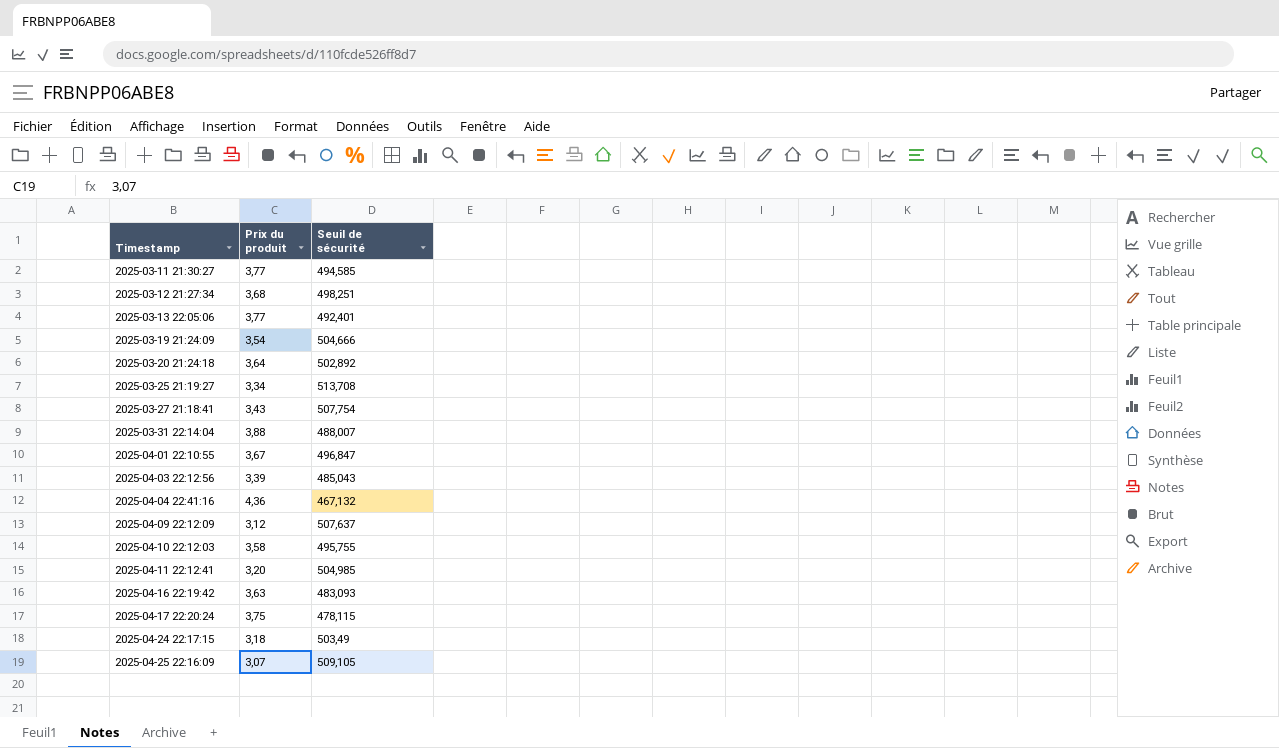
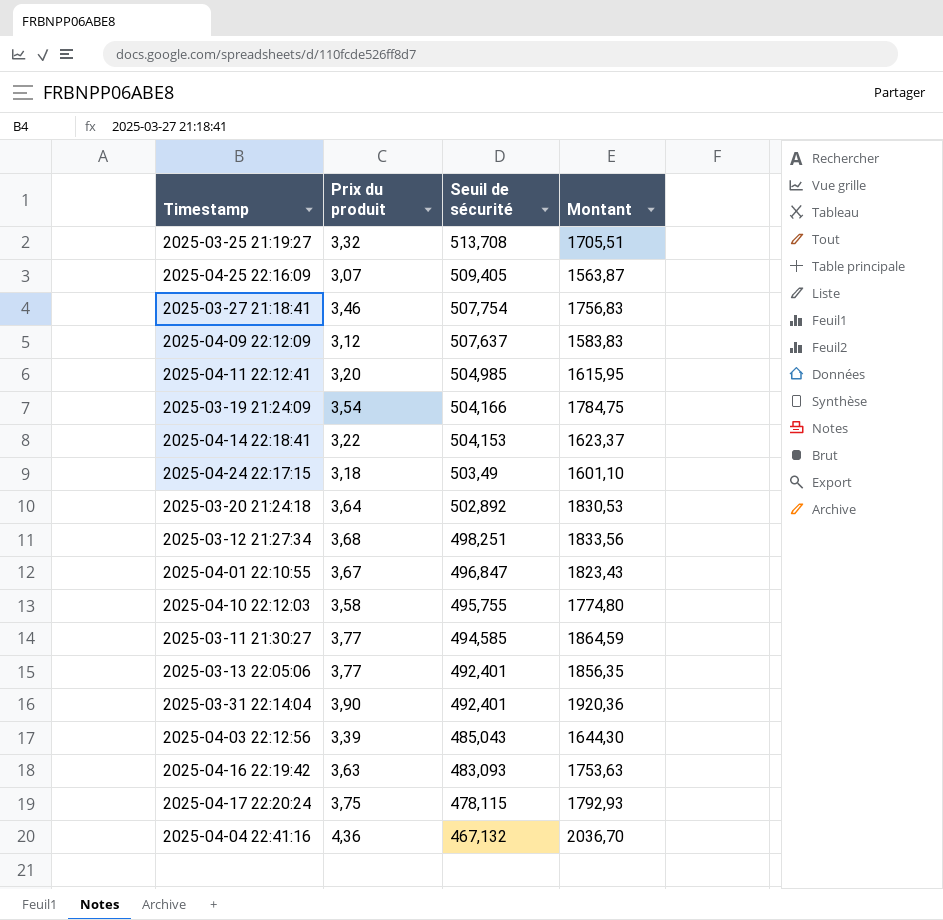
row order: Timestamp ascending -> Seuil de sécurité descending
column Montant | formula: none -> [Prix du produit] * [Seuil de sécurité]
2025-03-25 21:19:27 | Prix du produit: 3,34 -> 3,32
2025-04-25 22:16:09 | Seuil de sécurité: 509,105 -> 509,405
2025-03-27 21:18:41 | Prix du produit: 3,43 -> 3,46
2025-03-19 21:24:09 | Seuil de sécurité: 504,666 -> 504,166
row 2025-04-14 22:18:41: none -> 3,22 | 504,153 | 1623,37
2025-03-31 22:14:04 | Prix du produit: 3,88 -> 3,90
2025-03-31 22:14:04 | Seuil de sécurité: 488,007 -> 492,401

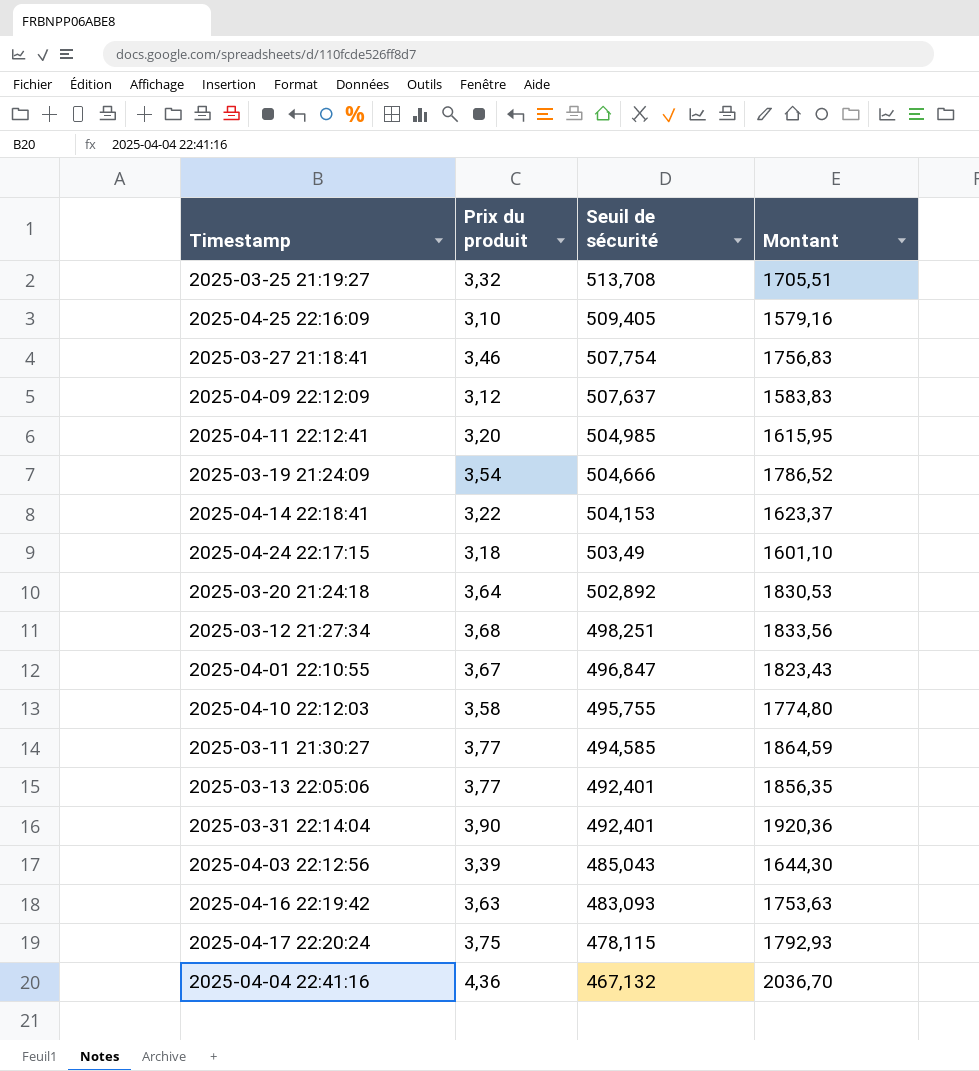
2025-04-25 22:16:09 | Prix du produit: 3,07 -> 3,10
2025-04-25 22:16:09 | Montant: 1563,87 -> 1579,16
2025-03-19 21:24:09 | Seuil de sécurité: 504,166 -> 504,666
2025-03-19 21:24:09 | Montant: 1784,75 -> 1786,52

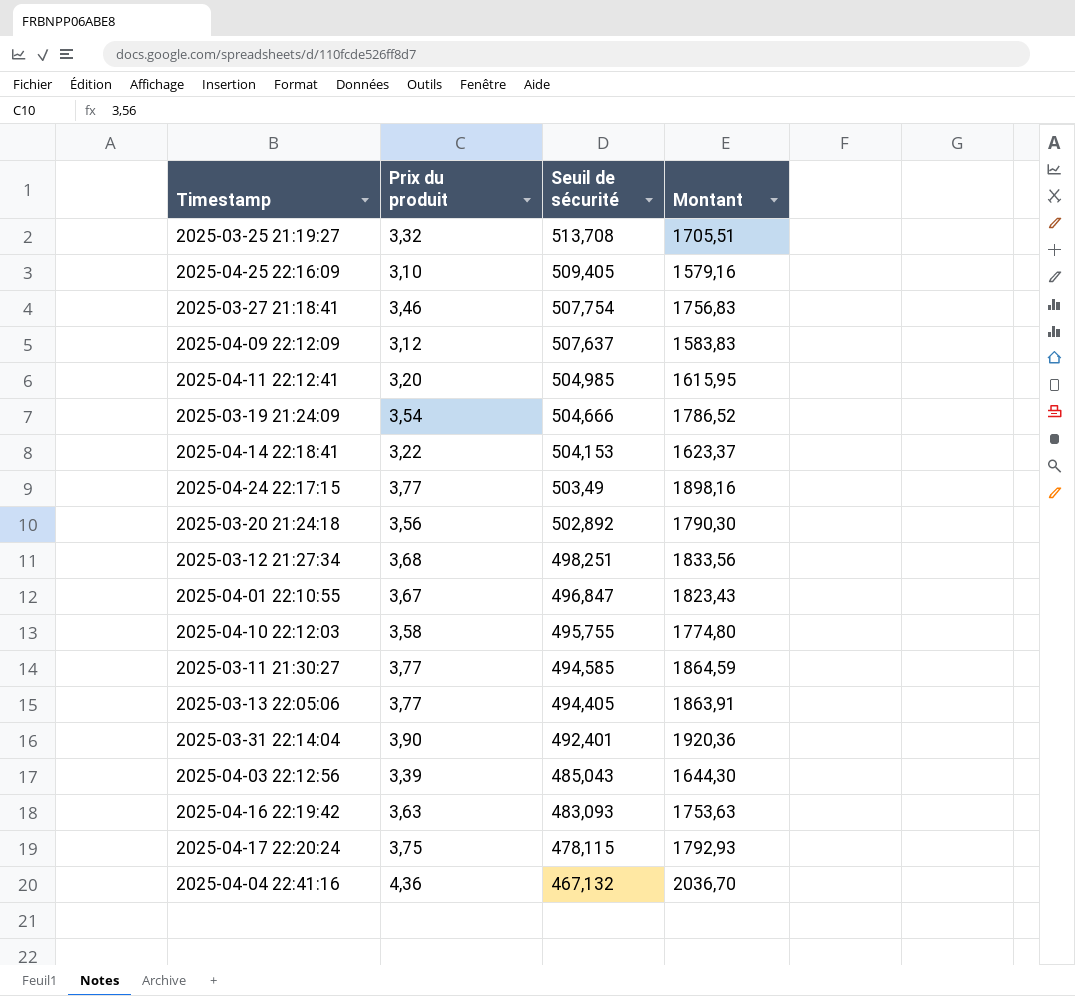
2025-04-24 22:17:15 | Prix du produit: 3,18 -> 3,77
2025-04-24 22:17:15 | Montant: 1601,10 -> 1898,16
2025-03-20 21:24:18 | Prix du produit: 3,64 -> 3,56
2025-03-20 21:24:18 | Montant: 1830,53 -> 1790,30
2025-03-13 22:05:06 | Seuil de sécurité: 492,401 -> 494,405
2025-03-13 22:05:06 | Montant: 1856,35 -> 1863,91

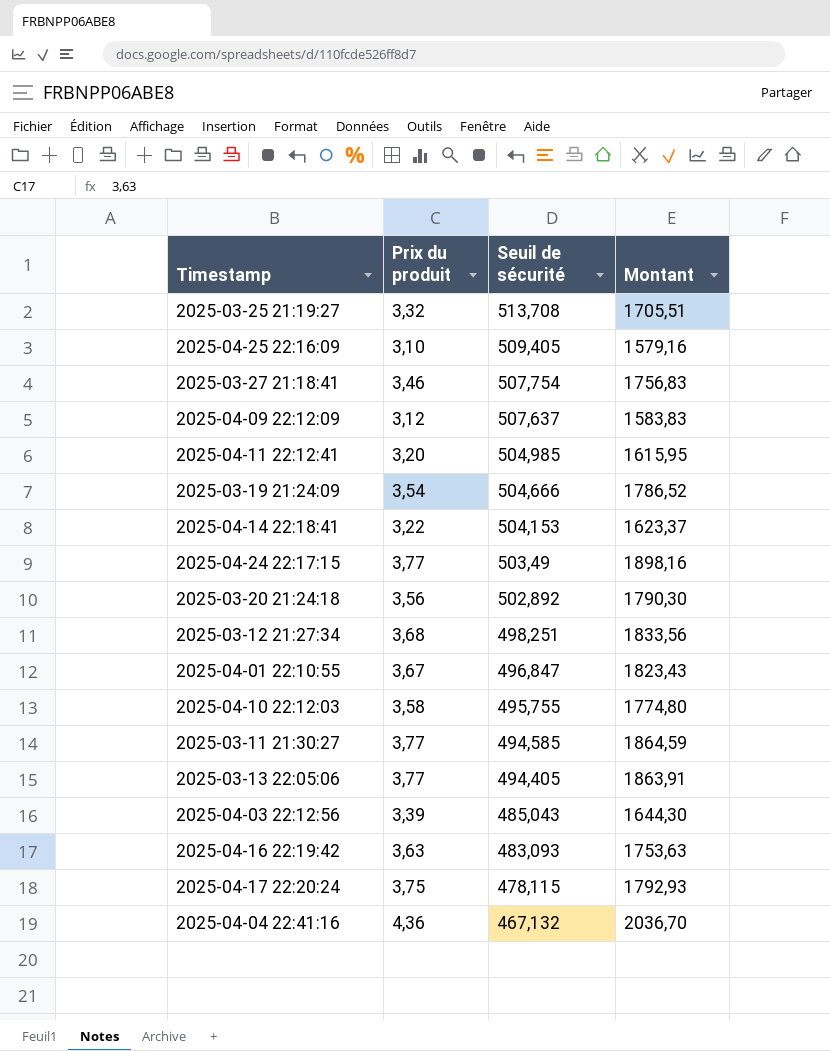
row 2025-03-31 22:14:04: 3,90 | 492,401 | 1920,36 -> none

